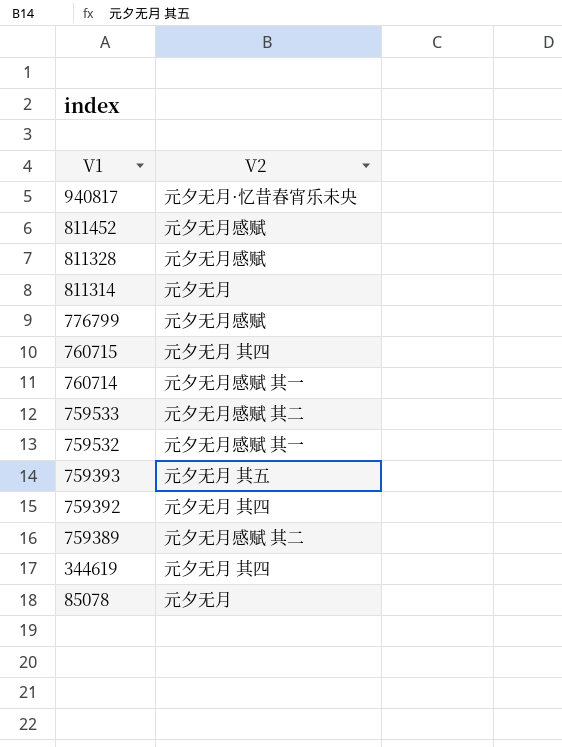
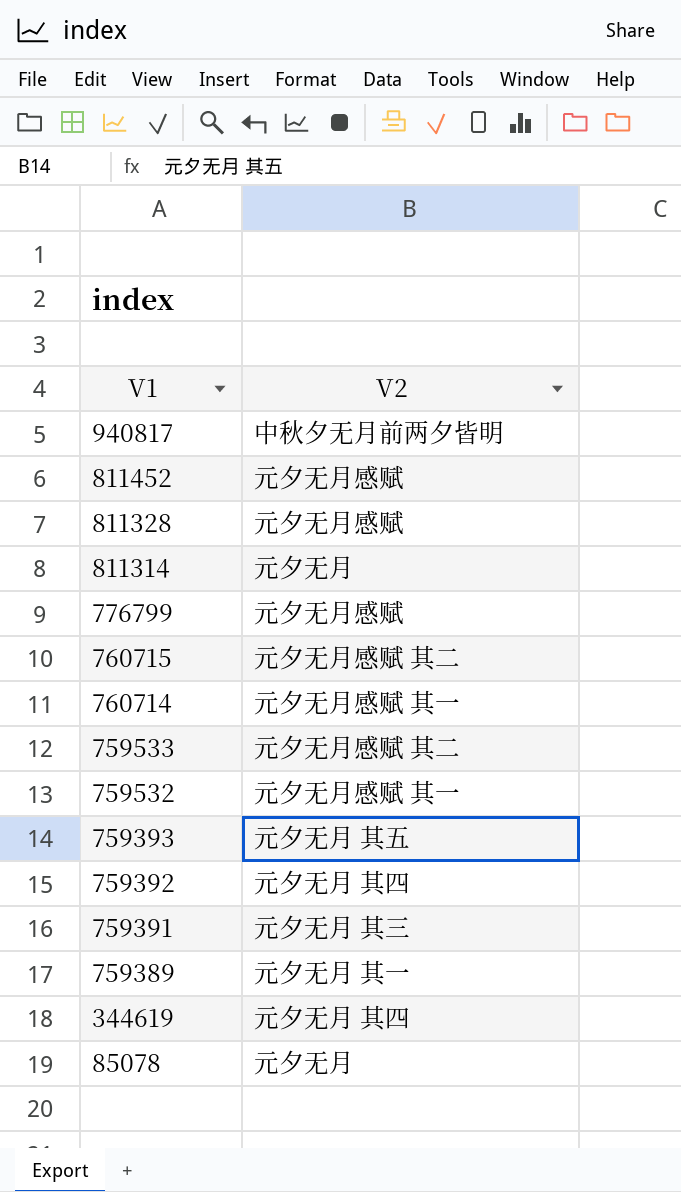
940817 | V2: 元夕无月·忆昔春宵乐未央 -> 中秋夕无月前两夕皆明
760715 | V2: 元夕无月 其四 -> 元夕无月感赋 其二
row 759391: none -> 元夕无月 其三
759389 | V2: 元夕无月感赋 其二 -> 元夕无月 其一

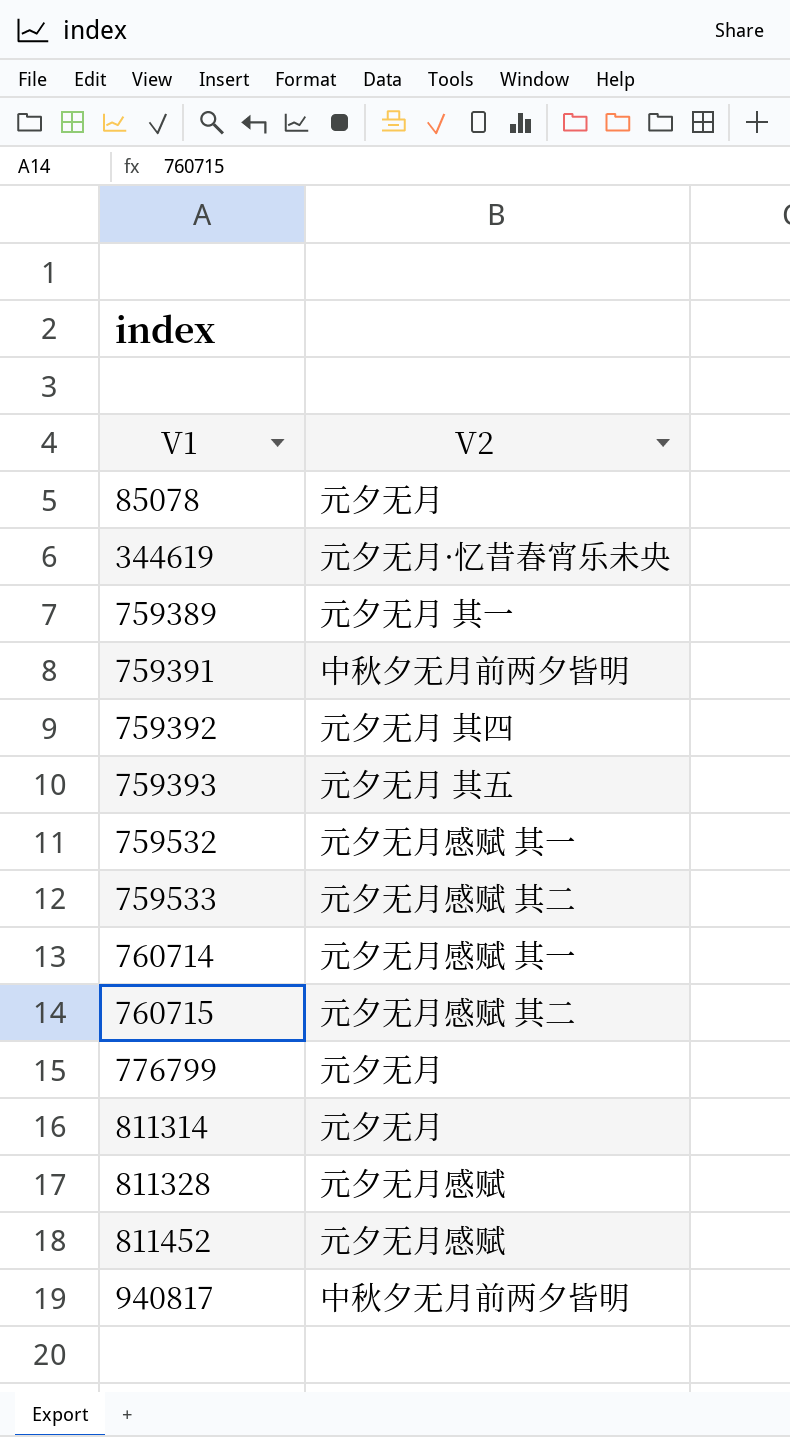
row order: V1 descending -> V1 ascending
344619 | V2: 元夕无月 其四 -> 元夕无月·忆昔春宵乐未央
759391 | V2: 元夕无月 其三 -> 中秋夕无月前两夕皆明
776799 | V2: 元夕无月感赋 -> 元夕无月

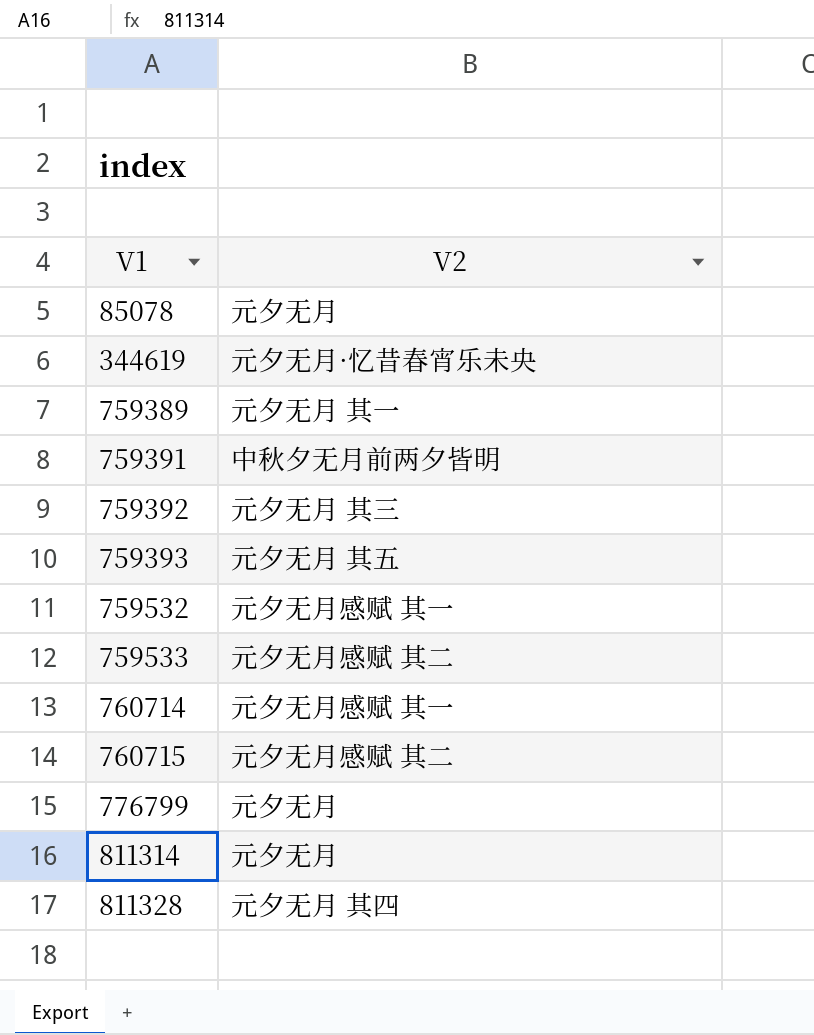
row 811452: 元夕无月感赋 -> none
row 940817: 中秋夕无月前两夕皆明 -> none
759392 | V2: 元夕无月 其四 -> 元夕无月 其三
811328 | V2: 元夕无月感赋 -> 元夕无月 其四

